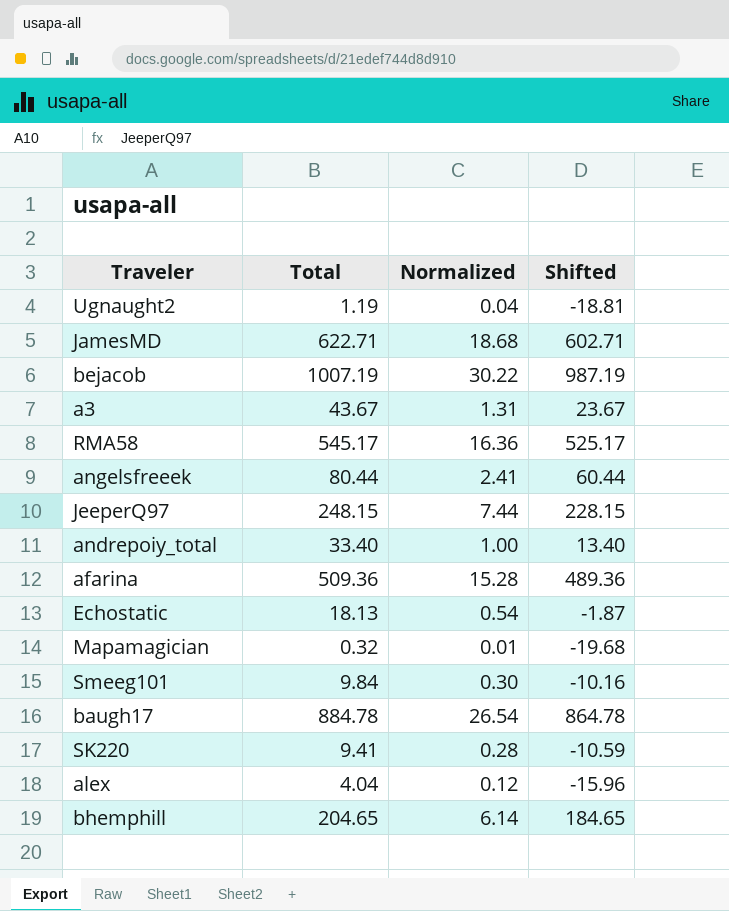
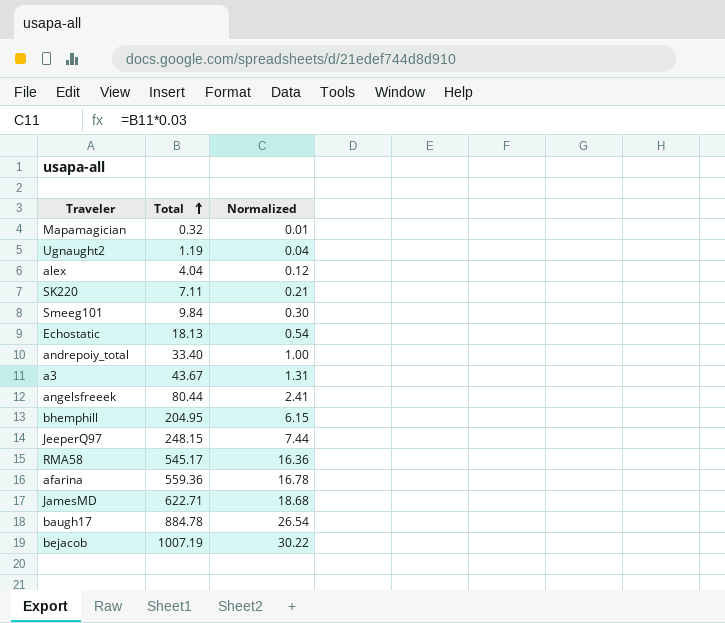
row order: none -> Total ascending
column Shifted | formula: [Total] - 20 -> none
SK220 | Total: 9.41 -> 7.11
SK220 | Normalized: 0.28 -> 0.21
bhemphill | Total: 204.65 -> 204.95
bhemphill | Normalized: 6.14 -> 6.15
afarina | Total: 509.36 -> 559.36
afarina | Normalized: 15.28 -> 16.78

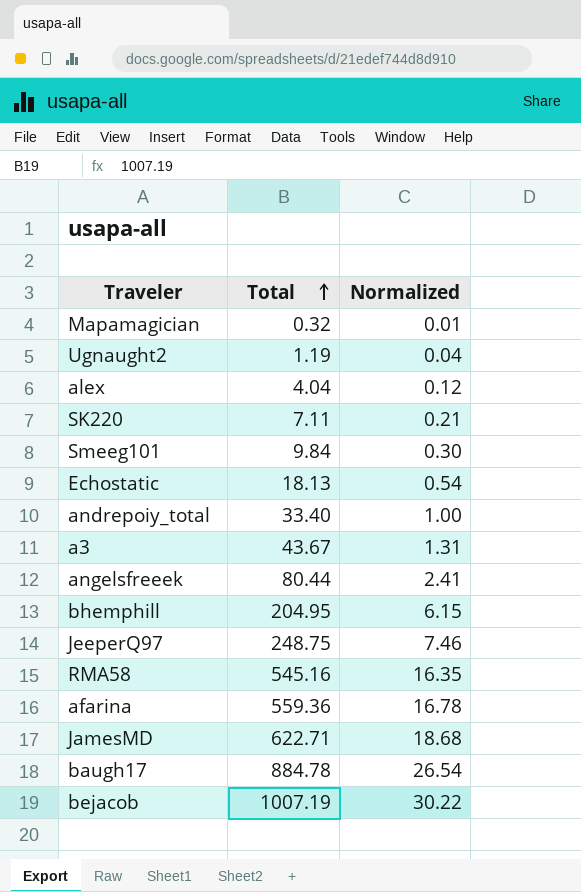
JeeperQ97 | Total: 248.15 -> 248.75
JeeperQ97 | Normalized: 7.44 -> 7.46
RMA58 | Total: 545.17 -> 545.16
RMA58 | Normalized: 16.36 -> 16.35

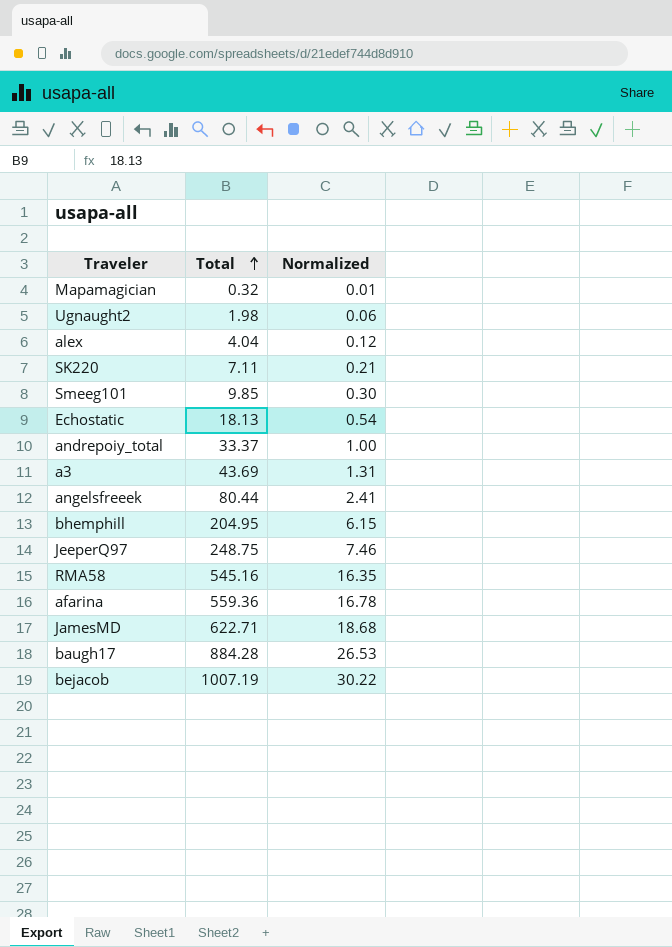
Ugnaught2 | Total: 1.19 -> 1.98
Ugnaught2 | Normalized: 0.04 -> 0.06
Smeeg101 | Total: 9.84 -> 9.85
andrepoiy_total | Total: 33.40 -> 33.37
a3 | Total: 43.67 -> 43.69
baugh17 | Total: 884.78 -> 884.28
baugh17 | Normalized: 26.54 -> 26.53

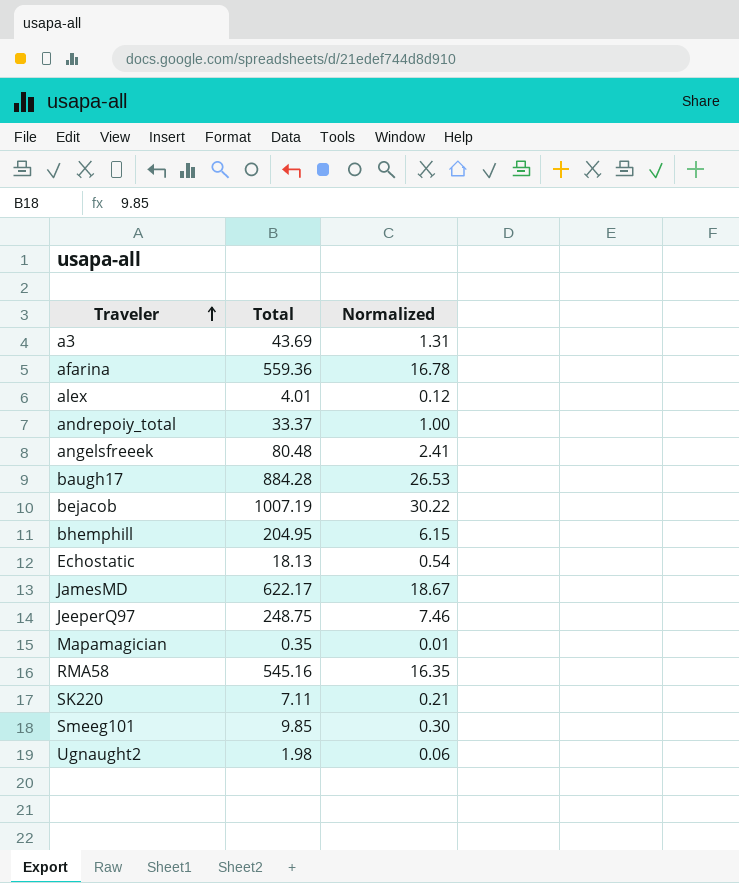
row order: Total ascending -> Traveler ascending
alex | Total: 4.04 -> 4.01
angelsfreeek | Total: 80.44 -> 80.48
JamesMD | Total: 622.71 -> 622.17
JamesMD | Normalized: 18.68 -> 18.67
Mapamagician | Total: 0.32 -> 0.35

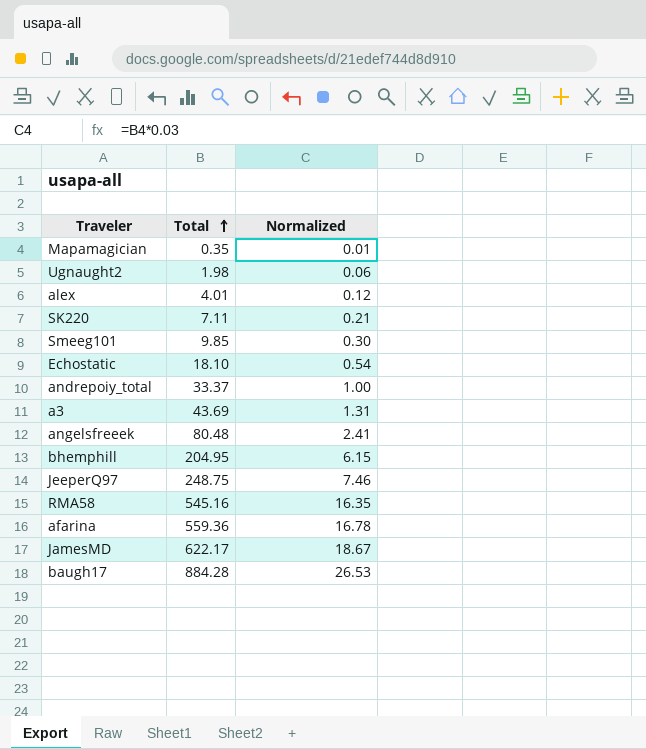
row order: Traveler ascending -> Total ascending
row bejacob: 1007.19 | 30.22 -> none
Echostatic | Total: 18.13 -> 18.10

